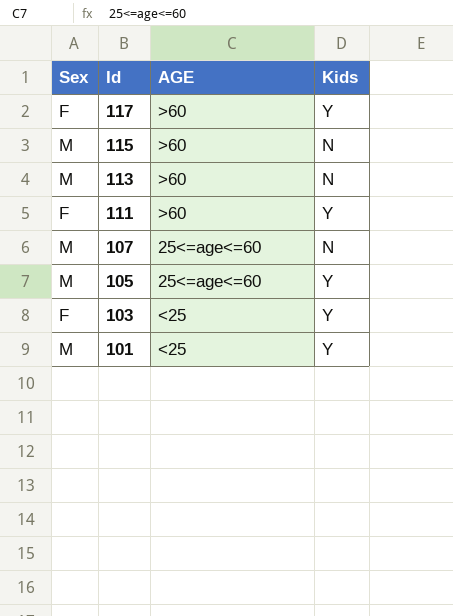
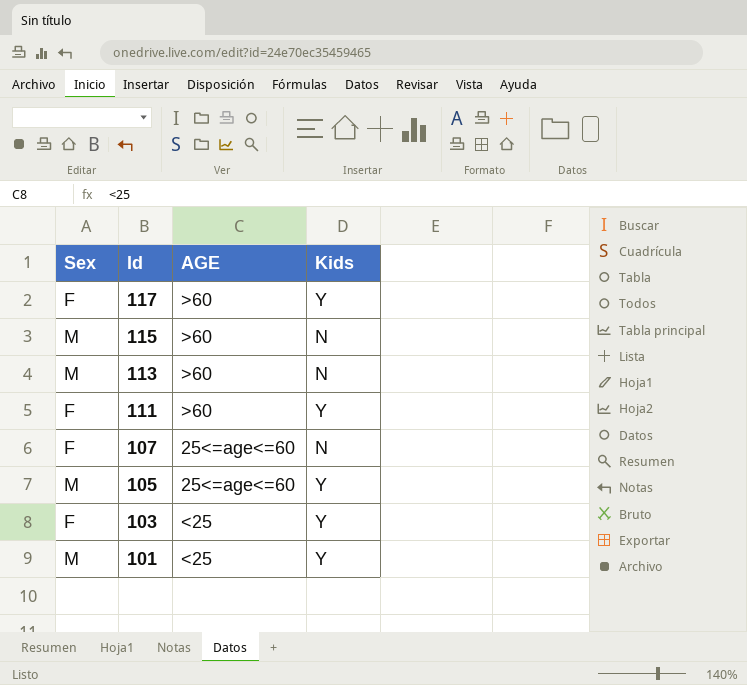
107 | Sex: M -> F

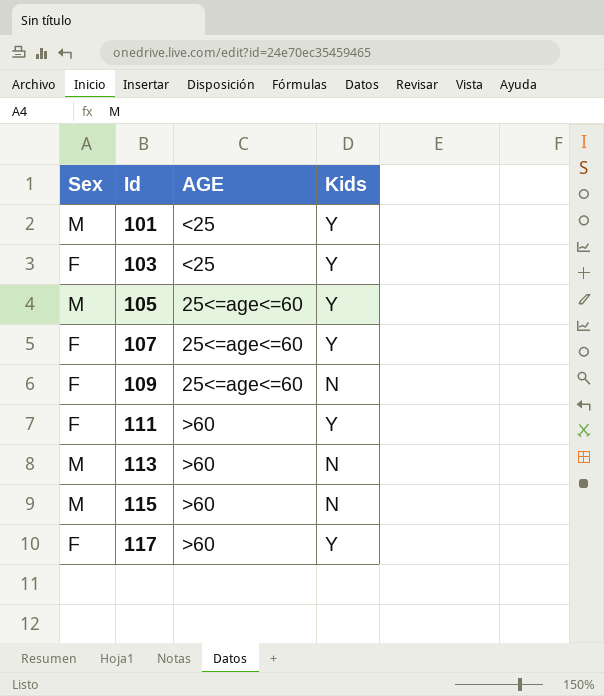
row order: Id descending -> Id ascending
107 | Kids: N -> Y
row 109: none -> F | 25<=age<=60 | N

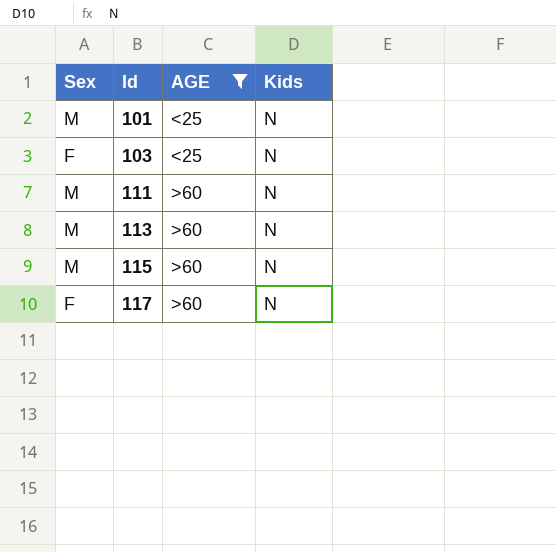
filter: none -> AGE != 25<=age<=60
101 | Kids: Y -> N
103 | Kids: Y -> N
111 | Sex: F -> M
111 | Kids: Y -> N
117 | Kids: Y -> N

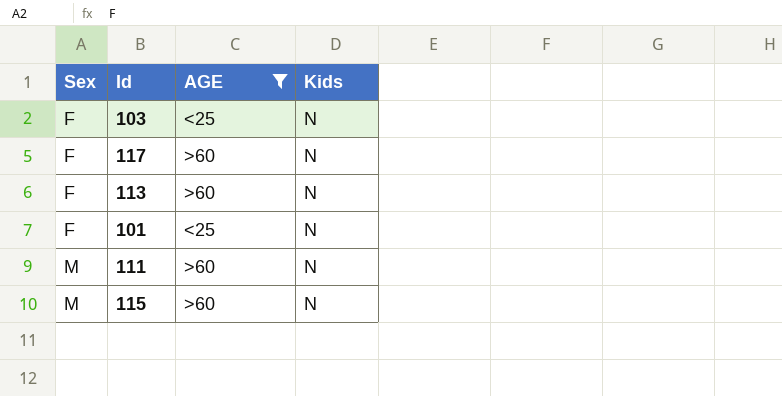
row order: Id ascending -> Sex ascending
113 | Sex: M -> F
101 | Sex: M -> F

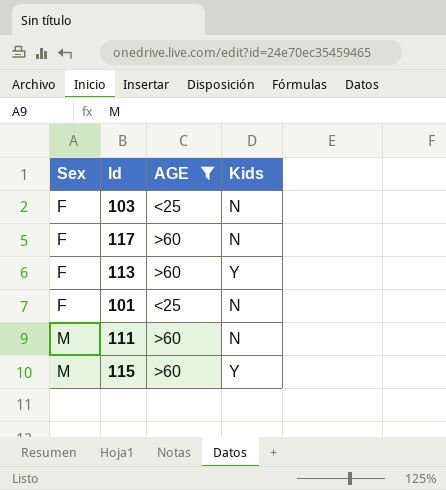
113 | Kids: N -> Y
115 | Kids: N -> Y

